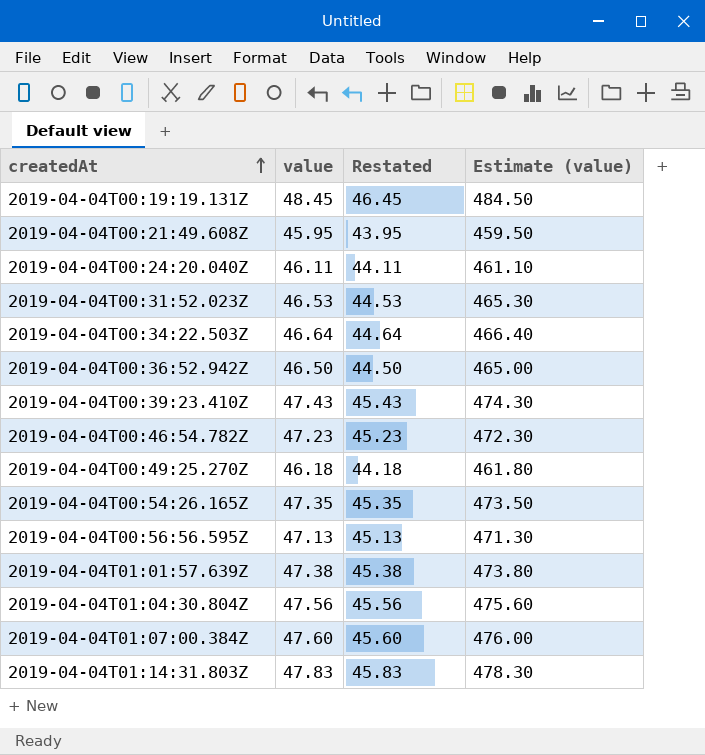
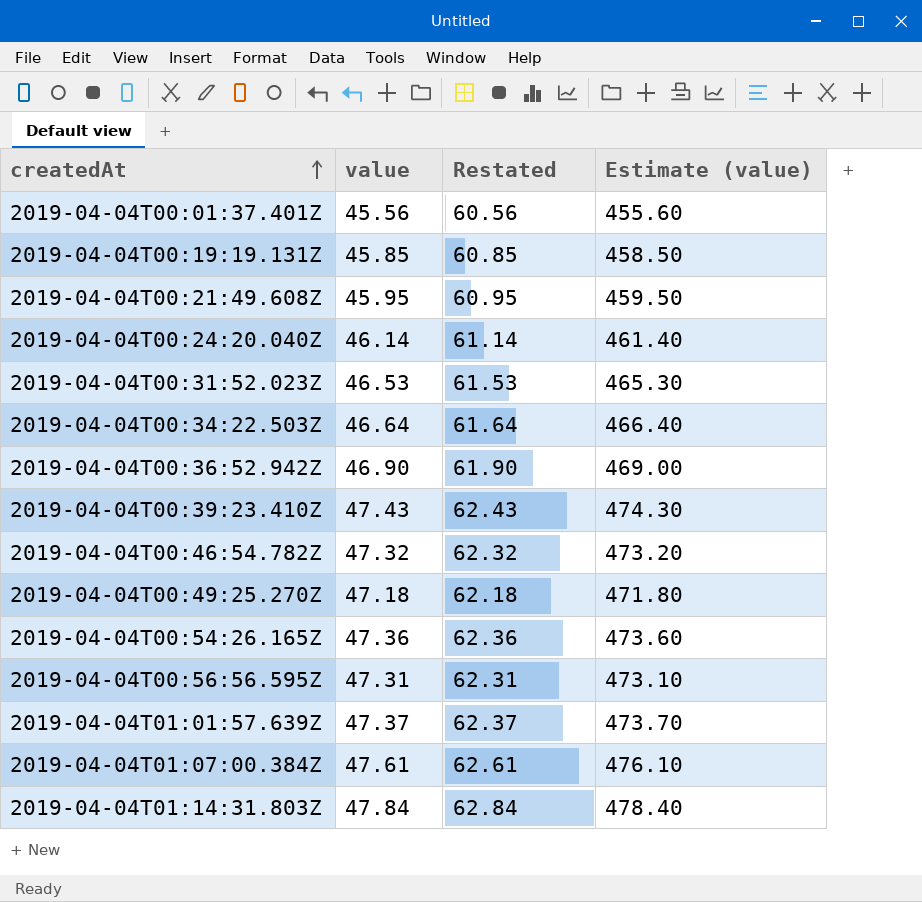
column Restated | formula: [value] - 2 -> [value] + 15
row 2019-04-04T01:04:30.804Z: 47.56 | 45.56 | 475.60 -> none
row 2019-04-04T00:01:37.401Z: none -> 45.56 | 60.56 | 455.60
2019-04-04T00:19:19.131Z | value: 48.45 -> 45.85
2019-04-04T00:19:19.131Z | Estimate (value): 484.50 -> 458.50
2019-04-04T00:24:20.040Z | value: 46.11 -> 46.14
2019-04-04T00:24:20.040Z | Estimate (value): 461.10 -> 461.40
2019-04-04T00:36:52.942Z | value: 46.50 -> 46.90
2019-04-04T00:36:52.942Z | Estimate (value): 465.00 -> 469.00
2019-04-04T00:46:54.782Z | value: 47.23 -> 47.32
2019-04-04T00:46:54.782Z | Estimate (value): 472.30 -> 473.20
2019-04-04T00:49:25.270Z | value: 46.18 -> 47.18
2019-04-04T00:49:25.270Z | Estimate (value): 461.80 -> 471.80
2019-04-04T00:54:26.165Z | value: 47.35 -> 47.36
2019-04-04T00:54:26.165Z | Estimate (value): 473.50 -> 473.60
2019-04-04T00:56:56.595Z | value: 47.13 -> 47.31
2019-04-04T00:56:56.595Z | Estimate (value): 471.30 -> 473.10
2019-04-04T01:01:57.639Z | value: 47.38 -> 47.37
2019-04-04T01:01:57.639Z | Estimate (value): 473.80 -> 473.70
2019-04-04T01:07:00.384Z | value: 47.60 -> 47.61
2019-04-04T01:07:00.384Z | Estimate (value): 476.00 -> 476.10
2019-04-04T01:14:31.803Z | value: 47.83 -> 47.84
2019-04-04T01:14:31.803Z | Estimate (value): 478.30 -> 478.40

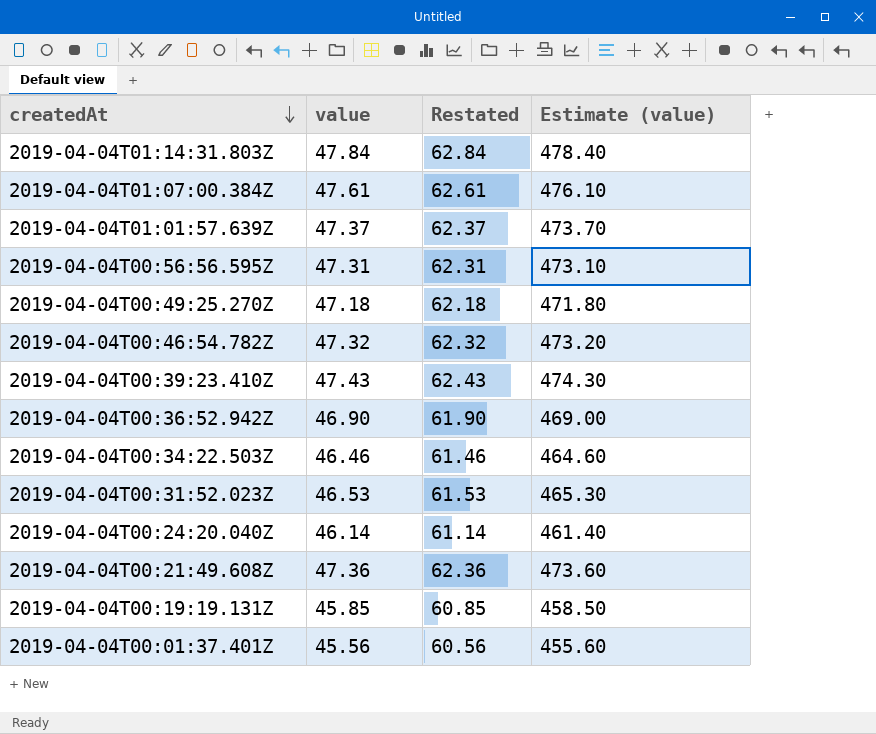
row order: createdAt ascending -> createdAt descending
row 2019-04-04T00:54:26.165Z: 47.36 | 62.36 | 473.60 -> none
2019-04-04T00:34:22.503Z | value: 46.64 -> 46.46
2019-04-04T00:34:22.503Z | Restated: 61.64 -> 61.46
2019-04-04T00:34:22.503Z | Estimate (value): 466.40 -> 464.60
2019-04-04T00:21:49.608Z | value: 45.95 -> 47.36
2019-04-04T00:21:49.608Z | Restated: 60.95 -> 62.36
2019-04-04T00:21:49.608Z | Estimate (value): 459.50 -> 473.60

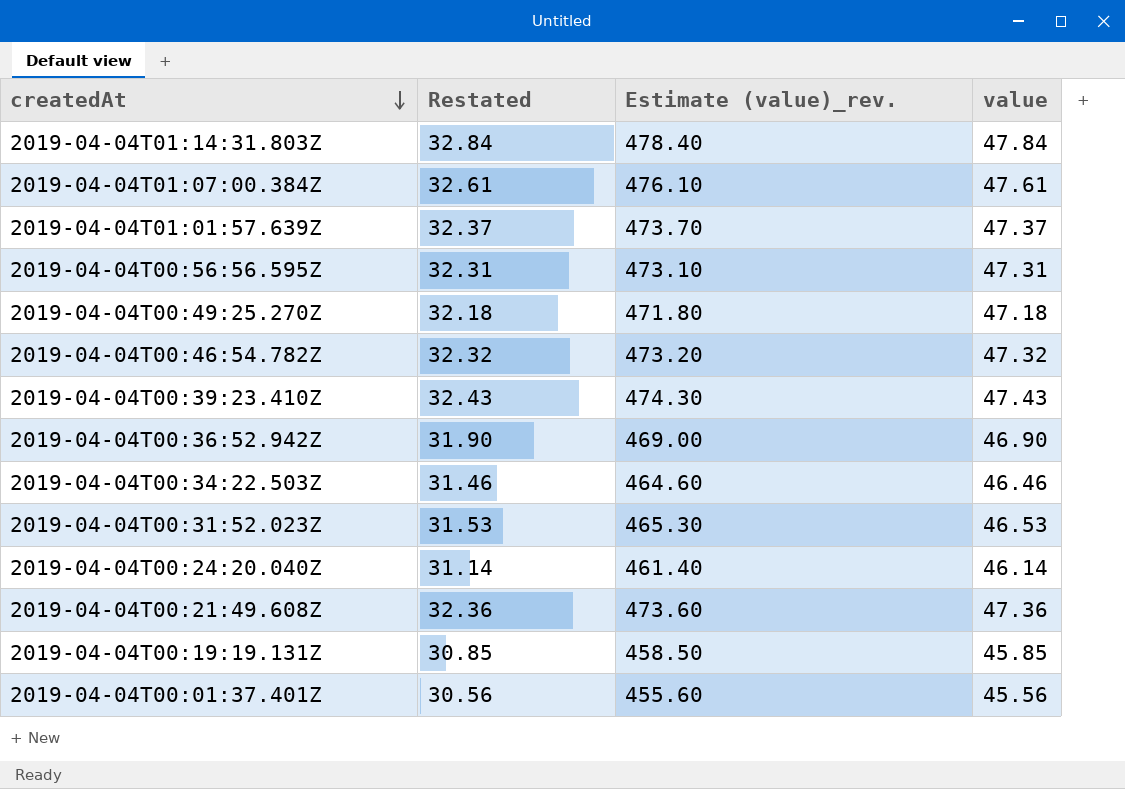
column Restated | formula: [value] + 15 -> [value] - 15
column name: Estimate (value) -> Estimate (value)_rev.
column value | position: 2 -> 4

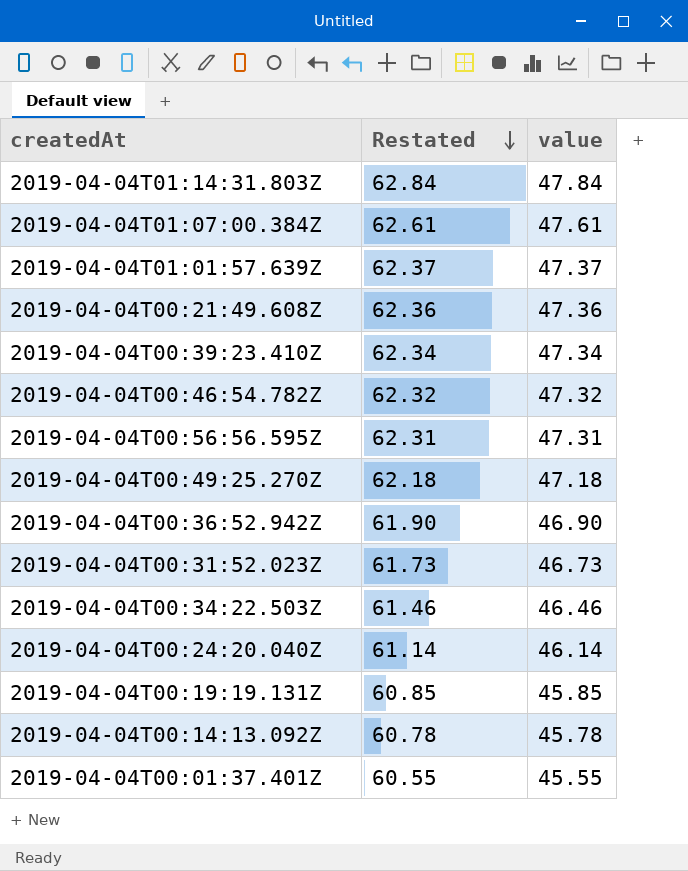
row order: createdAt descending -> Restated descending
column Estimate (value)_rev. | formula: [value] * 10 -> none
column Restated | formula: [value] - 15 -> [value] + 15
2019-04-04T00:39:23.410Z | value: 47.43 -> 47.34
2019-04-04T00:31:52.023Z | value: 46.53 -> 46.73
row 2019-04-04T00:14:13.092Z: none -> 60.78 | 45.78
2019-04-04T00:01:37.401Z | value: 45.56 -> 45.55

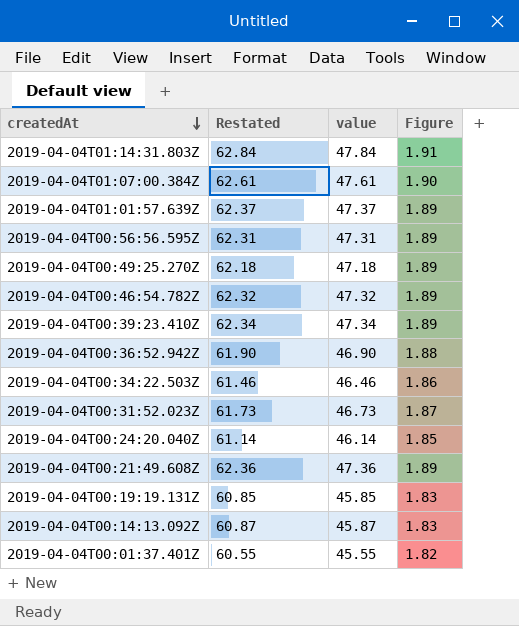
row order: Restated descending -> createdAt descending
column Figure | formula: none -> [value] * 0.04
2019-04-04T00:14:13.092Z | Restated: 60.78 -> 60.87
2019-04-04T00:14:13.092Z | value: 45.78 -> 45.87

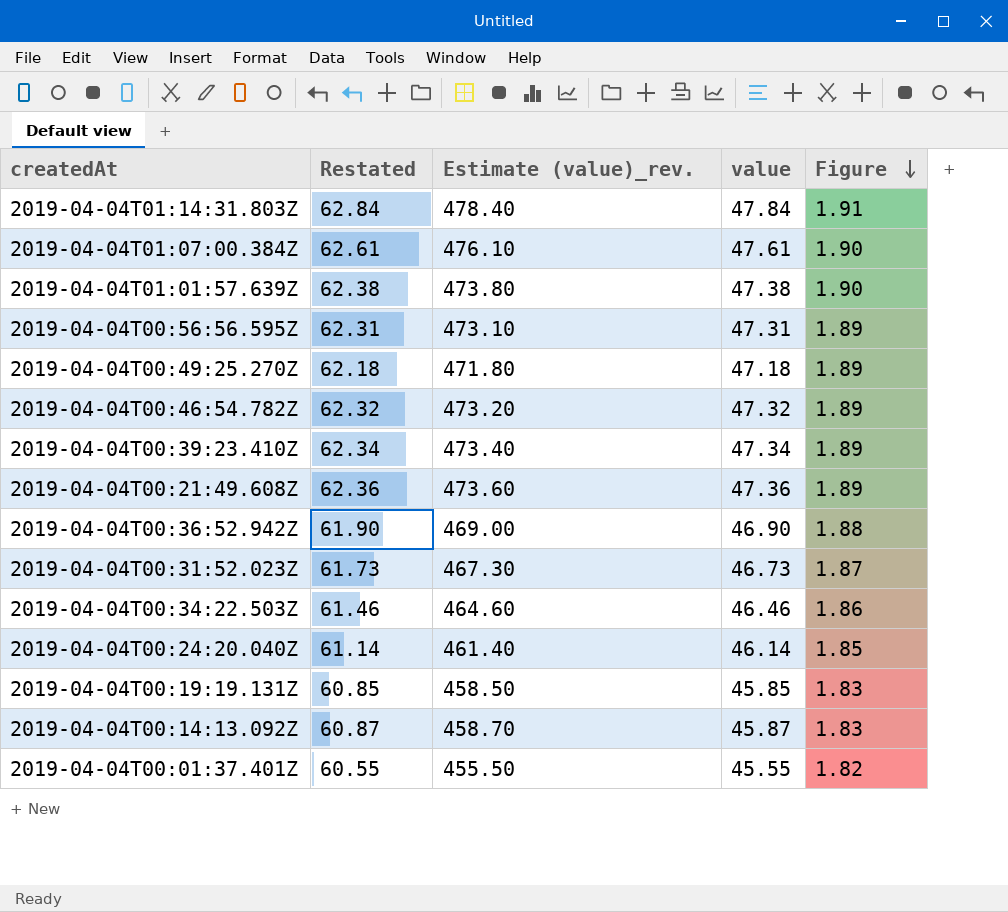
row order: createdAt descending -> Figure descending
column Estimate (value)_rev. | formula: none -> [value] * 10
2019-04-04T01:01:57.639Z | Restated: 62.37 -> 62.38
2019-04-04T01:01:57.639Z | value: 47.37 -> 47.38
2019-04-04T01:01:57.639Z | Figure: 1.89 -> 1.90

